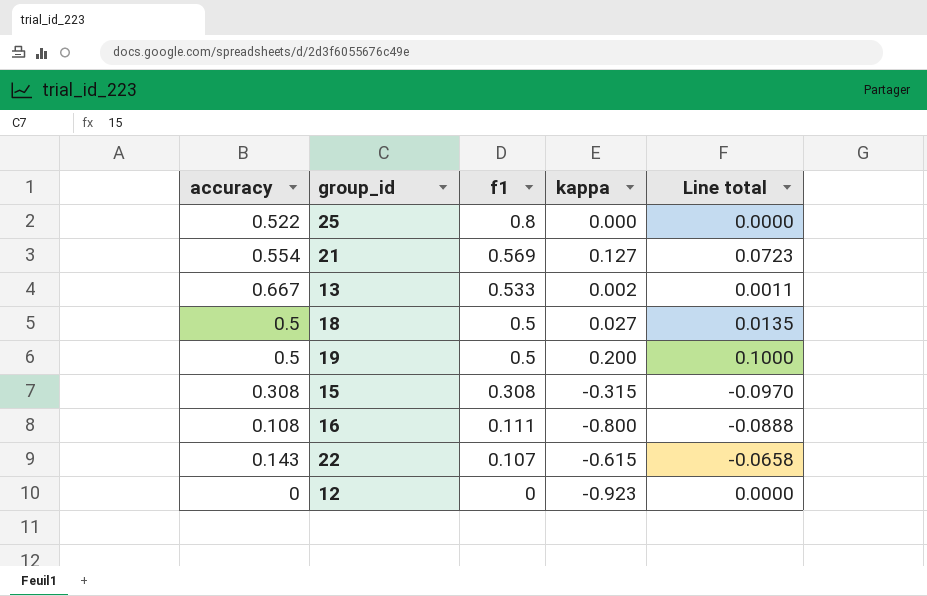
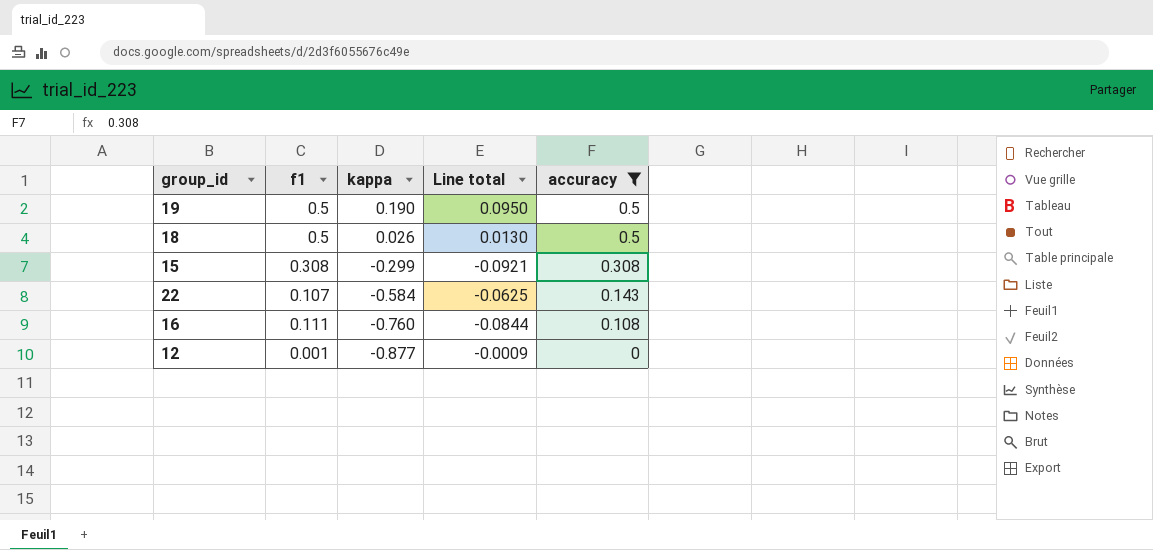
filter: none -> accuracy <= 0.5
row order: f1 descending -> kappa descending
column accuracy | position: 1 -> 5
19 | kappa: 0.200 -> 0.190
19 | Line total: 0.1000 -> 0.0950
18 | kappa: 0.027 -> 0.026
18 | Line total: 0.0135 -> 0.0130
15 | kappa: -0.315 -> -0.299
15 | Line total: -0.0970 -> -0.0921
22 | kappa: -0.615 -> -0.584
22 | Line total: -0.0658 -> -0.0625
16 | kappa: -0.800 -> -0.760
16 | Line total: -0.0888 -> -0.0844
12 | f1: 0 -> 0.001
12 | kappa: -0.923 -> -0.877
12 | Line total: 0.0000 -> -0.0009

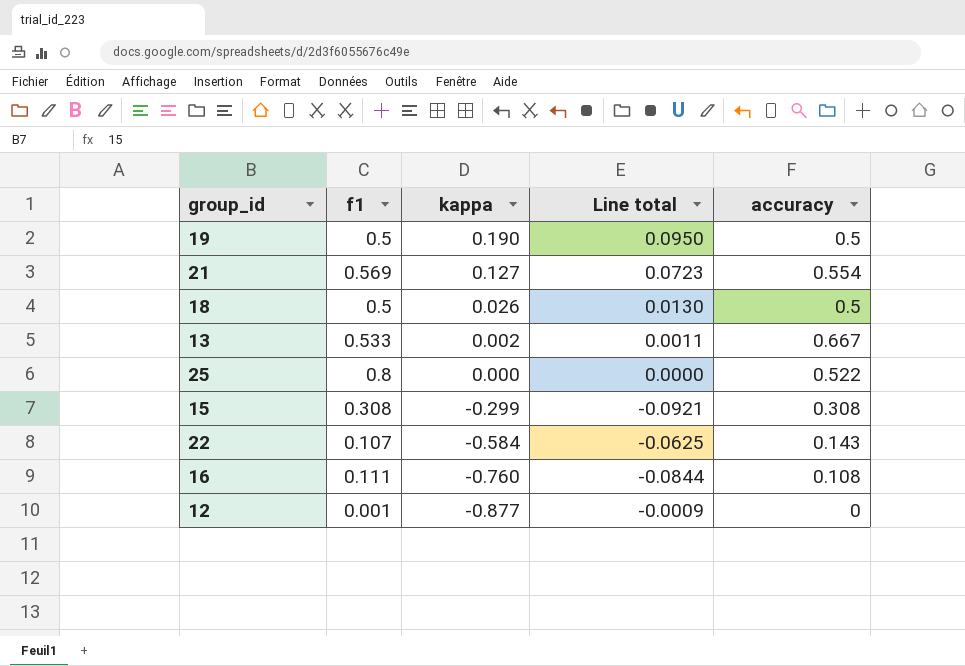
filter: accuracy <= 0.5 -> none

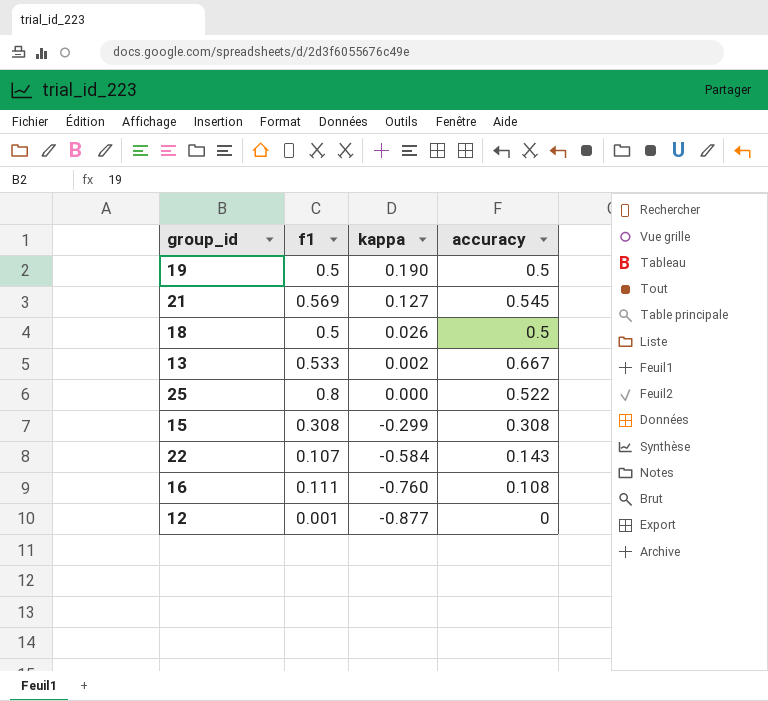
column Line total | formula: [f1] * [kappa] -> none
21 | accuracy: 0.554 -> 0.545

